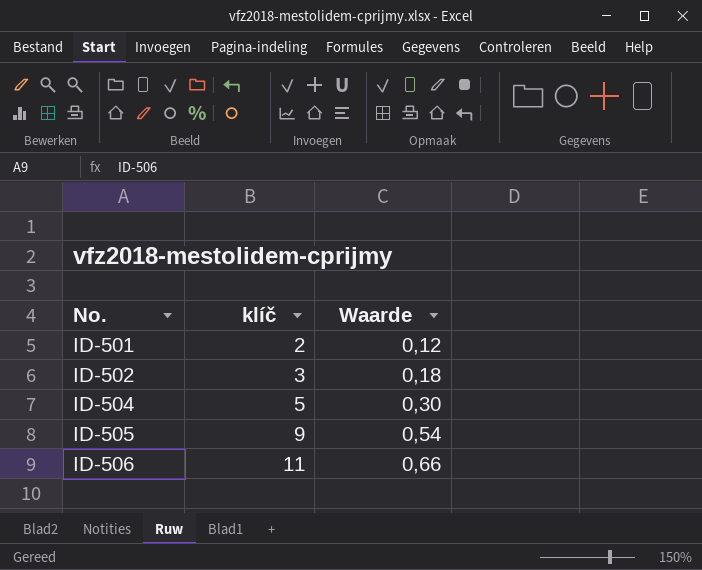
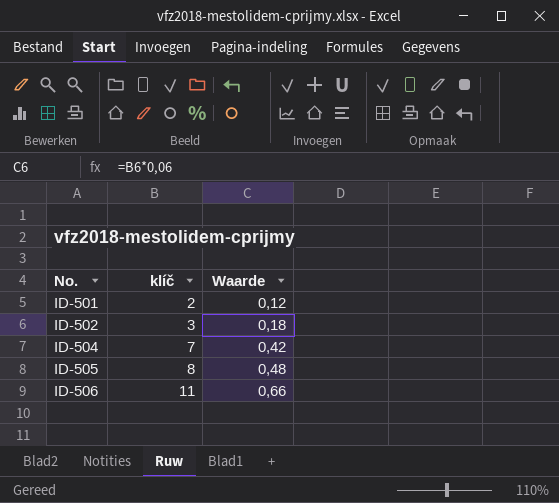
ID-504 | klíč: 5 -> 7
ID-504 | Waarde: 0,30 -> 0,42
ID-505 | klíč: 9 -> 8
ID-505 | Waarde: 0,54 -> 0,48

